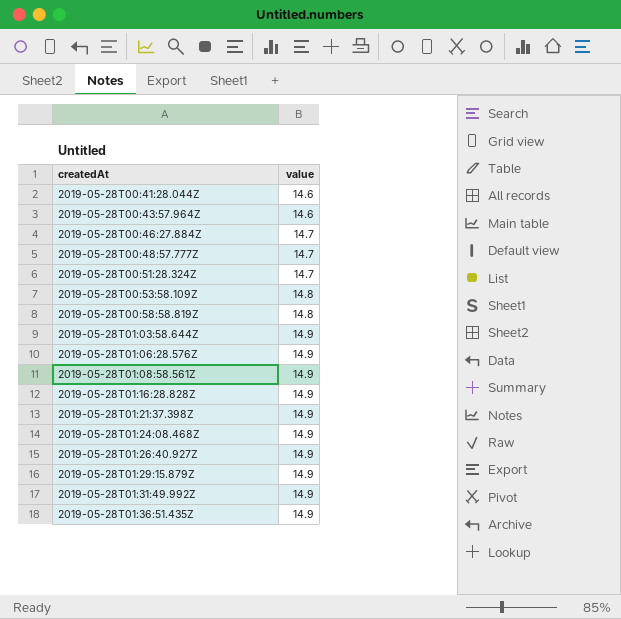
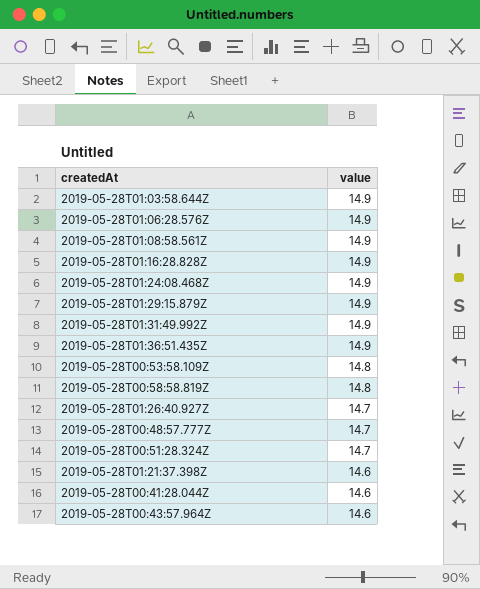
row order: createdAt ascending -> value descending
row 2019-05-28T00:46:27.884Z: 14.7 -> none
2019-05-28T01:26:40.927Z | value: 14.9 -> 14.7
2019-05-28T01:21:37.398Z | value: 14.9 -> 14.6

